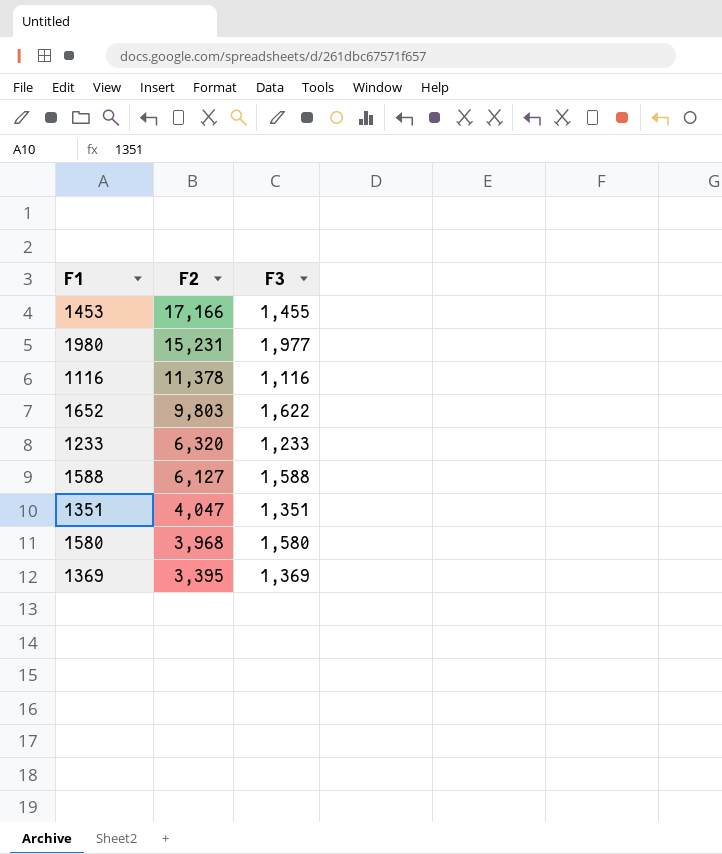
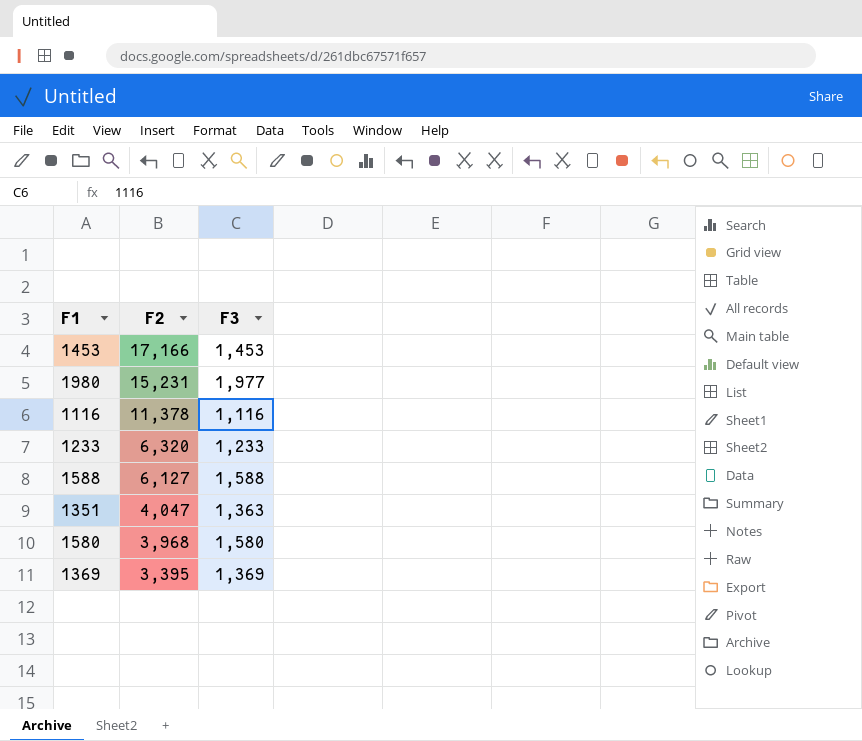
row 1652: 9,803 | 1,622 -> none
1453 | F3: 1,455 -> 1,453
1351 | F3: 1,351 -> 1,363

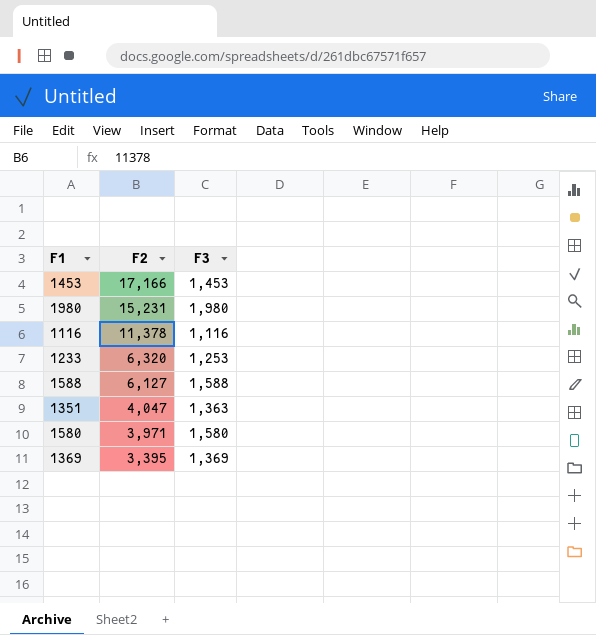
1980 | F3: 1,977 -> 1,980
1233 | F3: 1,233 -> 1,253
1580 | F2: 3,968 -> 3,971

